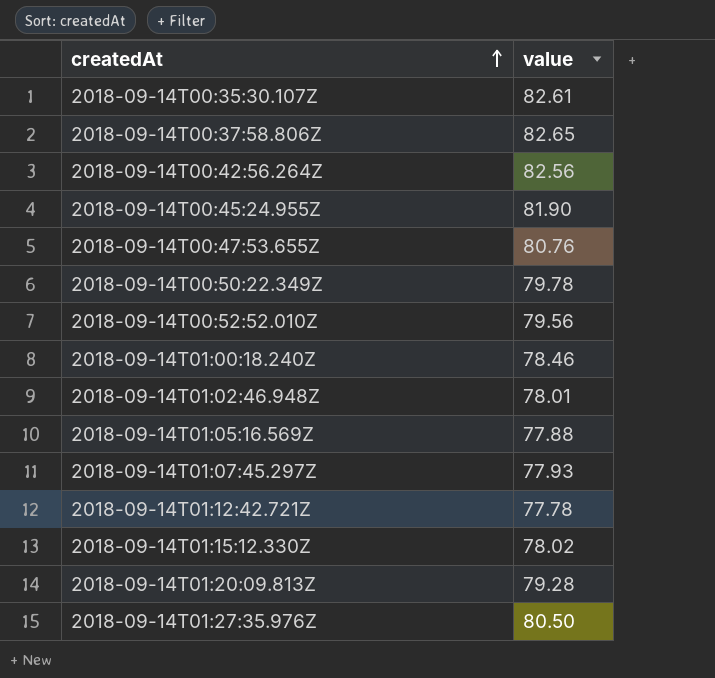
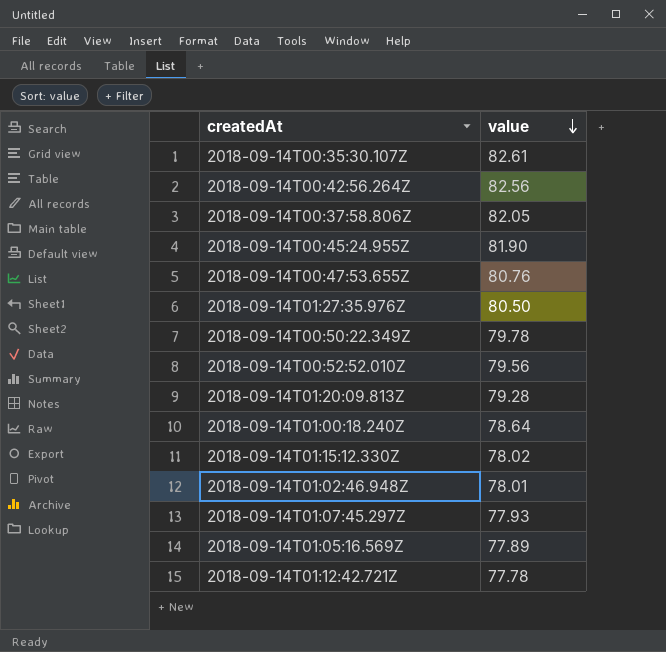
row order: createdAt ascending -> value descending
2018-09-14T00:37:58.806Z | value: 82.65 -> 82.05
2018-09-14T01:00:18.240Z | value: 78.46 -> 78.64
2018-09-14T01:05:16.569Z | value: 77.88 -> 77.89

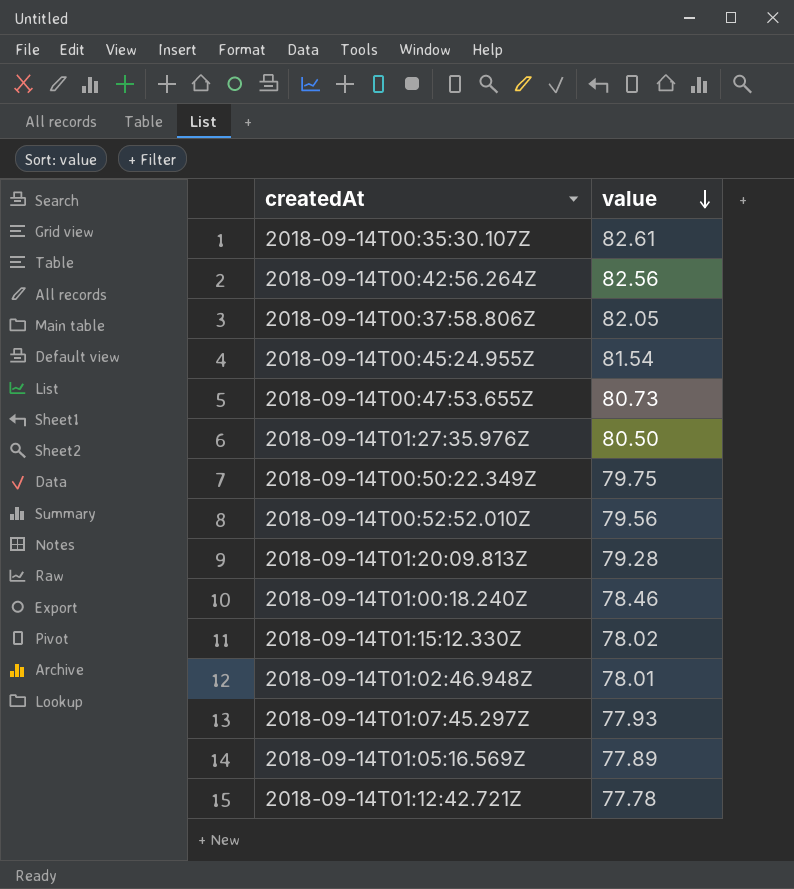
2018-09-14T00:45:24.955Z | value: 81.90 -> 81.54
2018-09-14T00:47:53.655Z | value: 80.76 -> 80.73
2018-09-14T00:50:22.349Z | value: 79.78 -> 79.75
2018-09-14T01:00:18.240Z | value: 78.64 -> 78.46

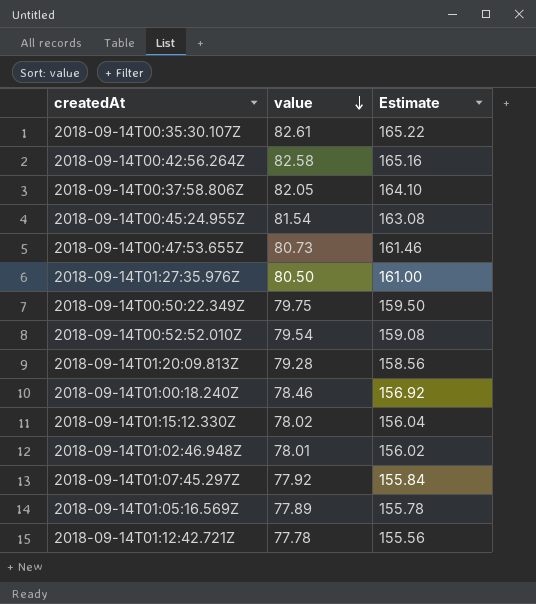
column Estimate | formula: none -> [value] * 2
2018-09-14T00:42:56.264Z | value: 82.56 -> 82.58
2018-09-14T00:52:52.010Z | value: 79.56 -> 79.54
2018-09-14T01:07:45.297Z | value: 77.93 -> 77.92

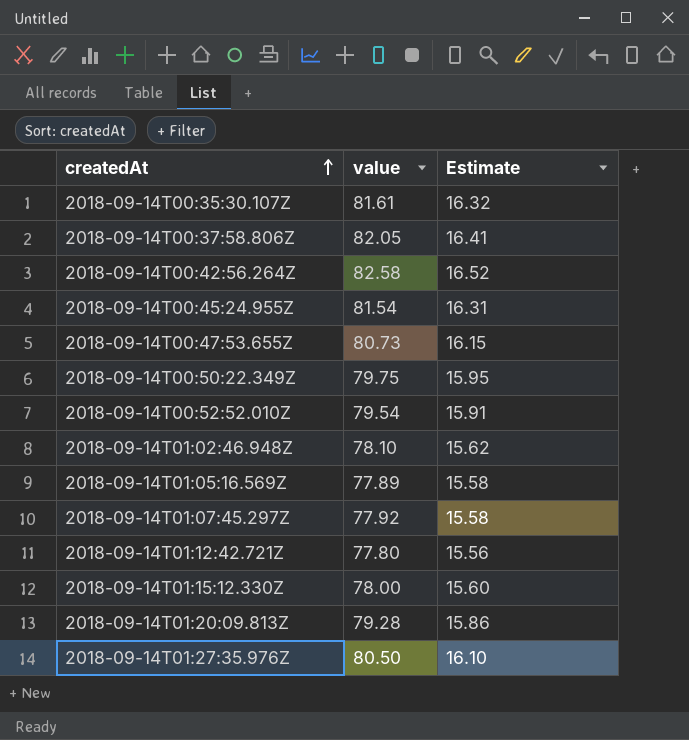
row order: value descending -> createdAt ascending
column Estimate | formula: [value] * 2 -> [value] * 0.2
row 2018-09-14T01:00:18.240Z: 78.46 | 156.92 -> none
2018-09-14T00:35:30.107Z | value: 82.61 -> 81.61
2018-09-14T01:02:46.948Z | value: 78.01 -> 78.10
2018-09-14T01:12:42.721Z | value: 77.78 -> 77.80
2018-09-14T01:15:12.330Z | value: 78.02 -> 78.00

